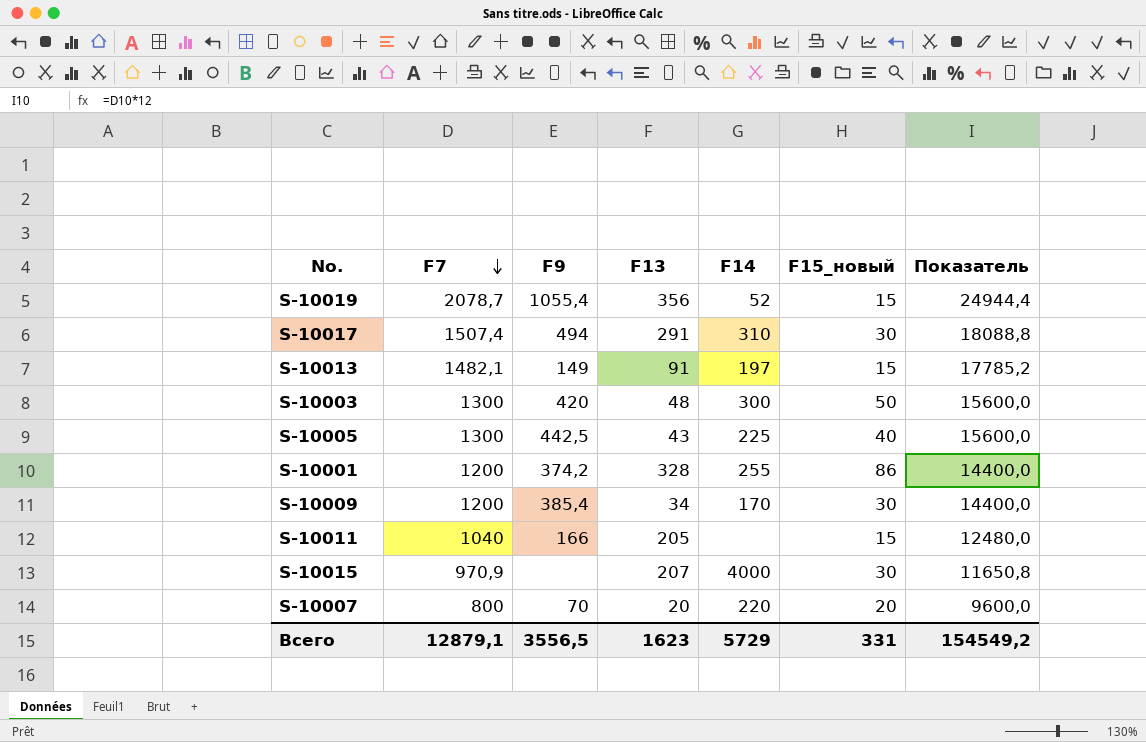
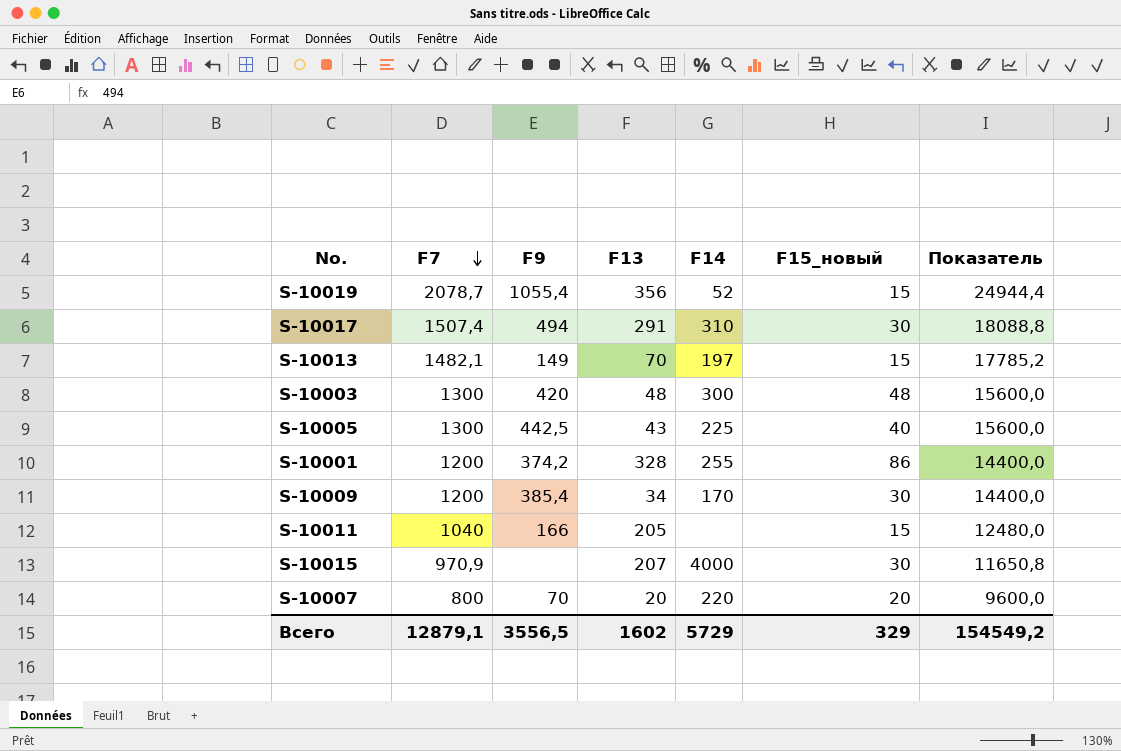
S-10013 | F13: 91 -> 70
S-10003 | F15_новый: 50 -> 48
Всего | F13: 1623 -> 1602
Всего | F15_новый: 331 -> 329

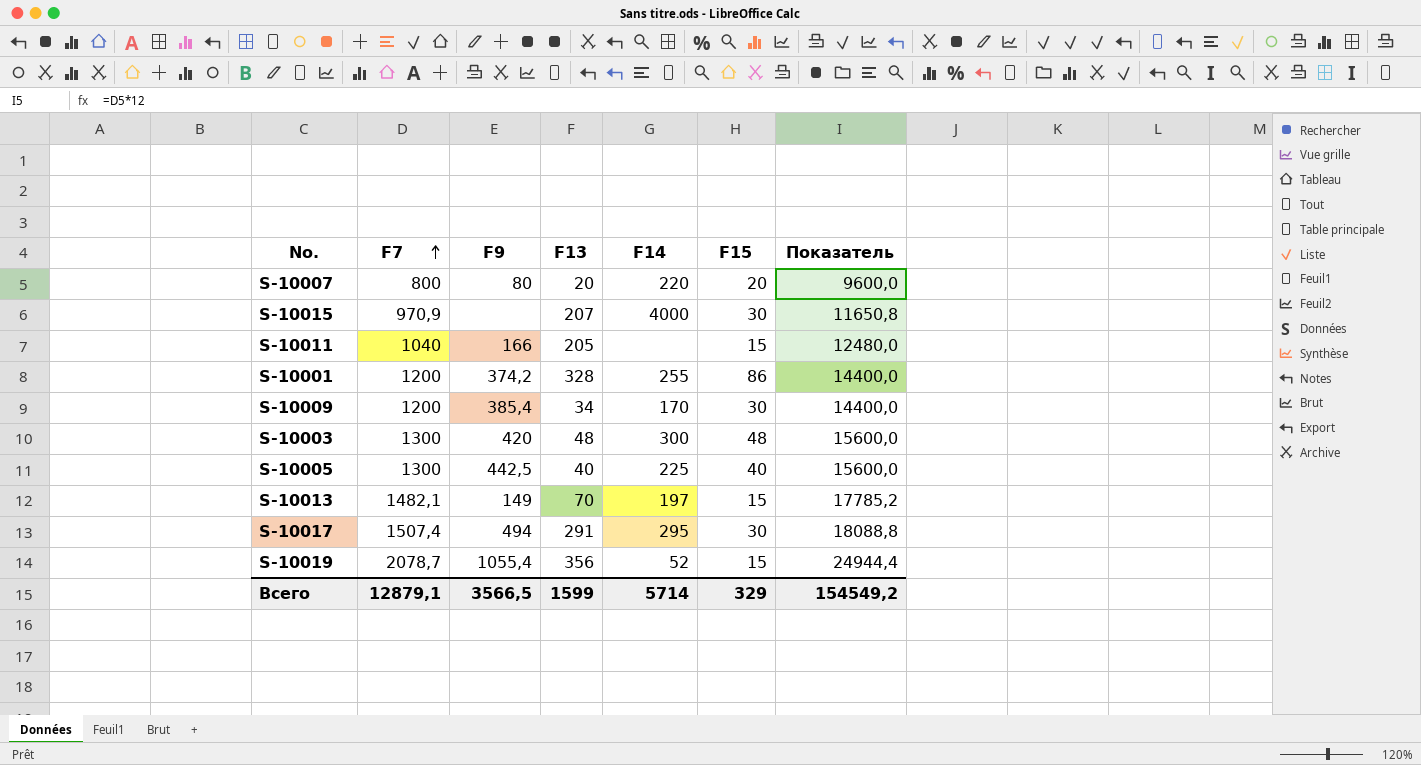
row order: F7 descending -> F7 ascending
column name: F15_новый -> F15
S-10007 | F9: 70 -> 80
S-10005 | F13: 43 -> 40
S-10017 | F14: 310 -> 295
Всего | F9: 3556,5 -> 3566,5
Всего | F13: 1602 -> 1599
Всего | F14: 5729 -> 5714

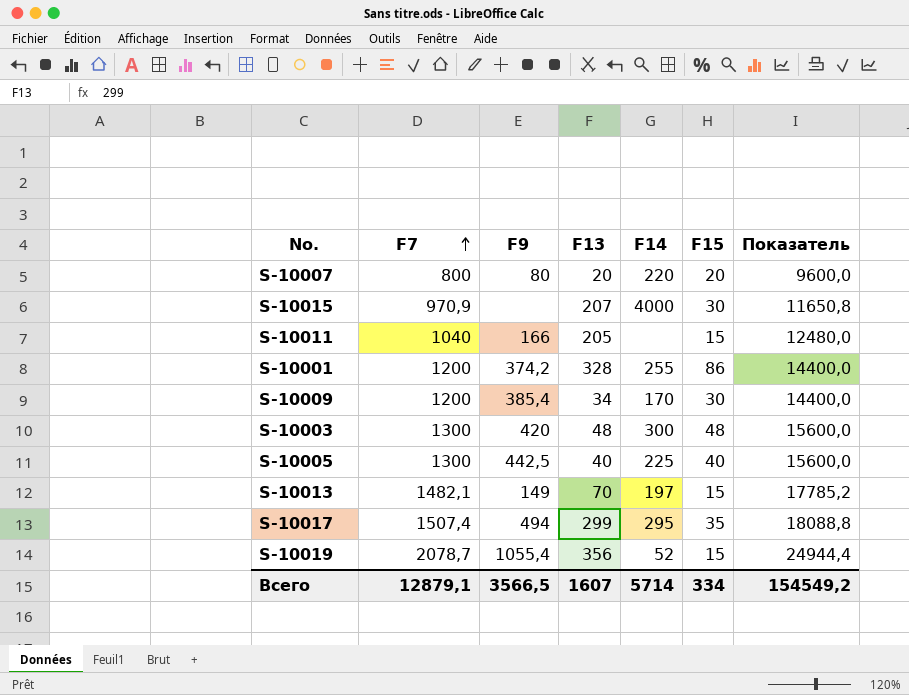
S-10017 | F13: 291 -> 299
S-10017 | F15: 30 -> 35
Всего | F13: 1599 -> 1607
Всего | F15: 329 -> 334

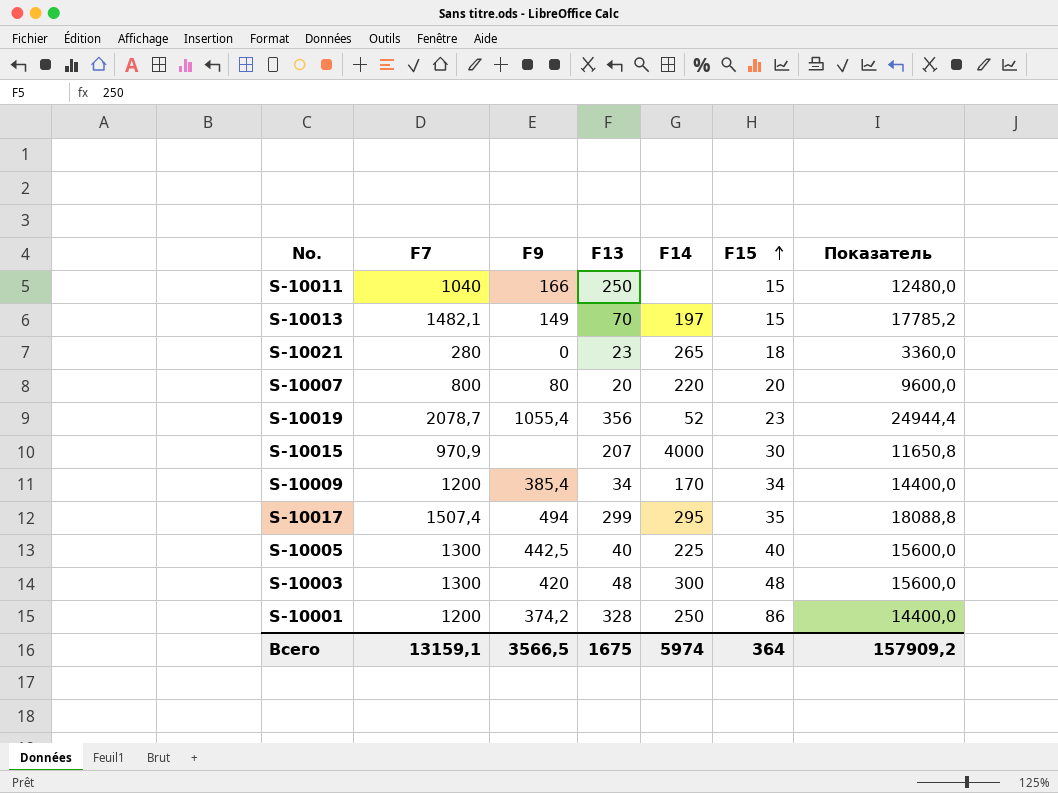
row order: F7 ascending -> F15 ascending
S-10011 | F13: 205 -> 250
row S-10021: none -> 280 | 0 | 23 | 265 | 18 | 3360,0
S-10019 | F15: 15 -> 23
S-10009 | F15: 30 -> 34
S-10001 | F14: 255 -> 250
Всего | F7: 12879,1 -> 13159,1
Всего | F13: 1607 -> 1675
Всего | F14: 5714 -> 5974
Всего | F15: 334 -> 364
Всего | Показатель: 154549,2 -> 157909,2

